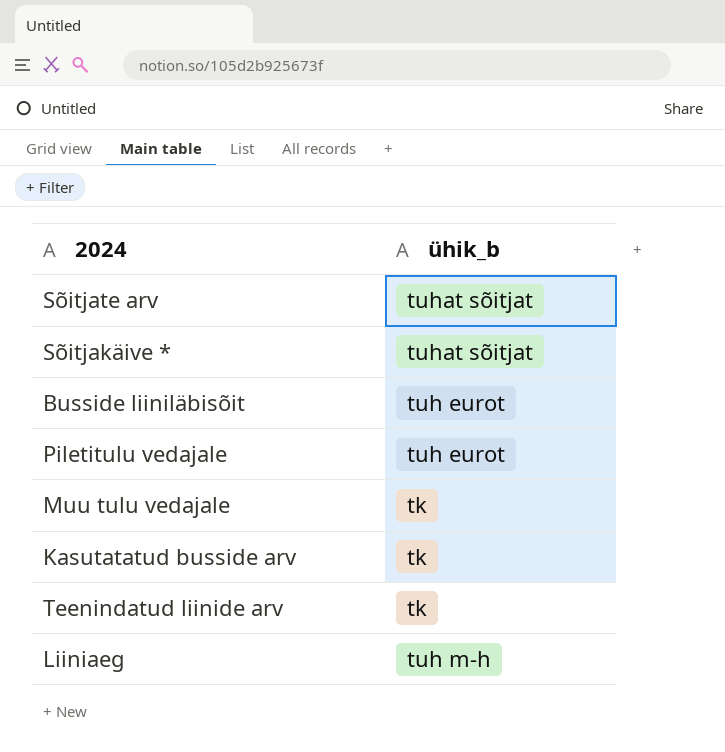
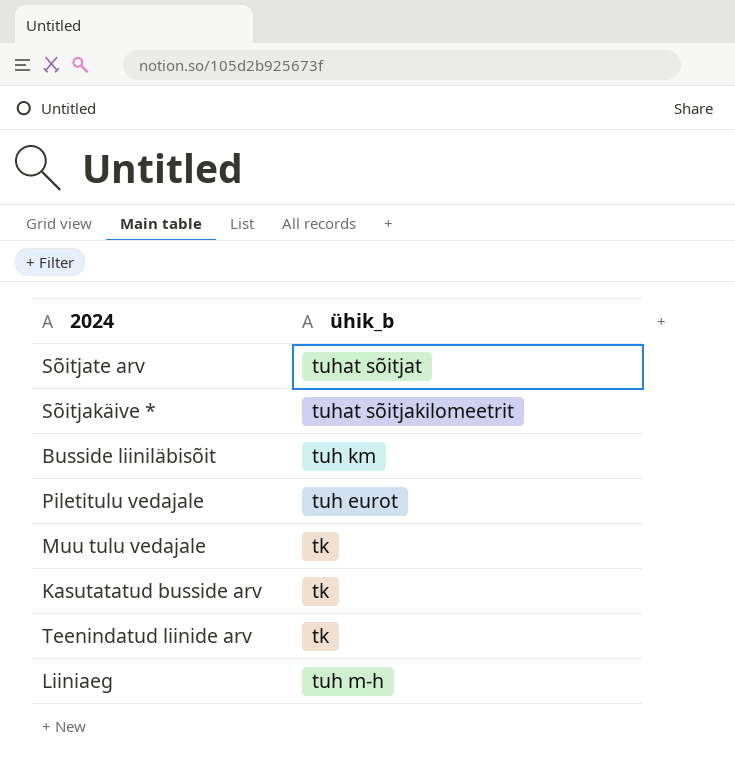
Sõitjakäive * | ühik_b: tuhat sõitjat -> tuhat sõitjakilomeetrit
Busside liiniläbisõit | ühik_b: tuh eurot -> tuh km

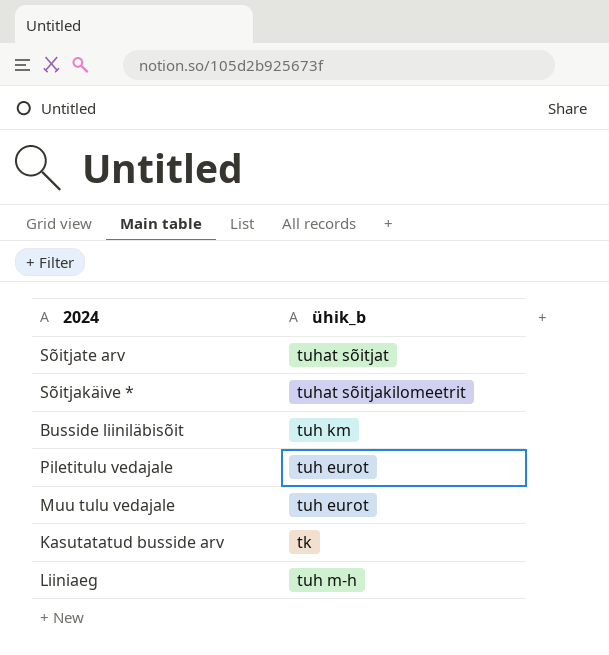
row Teenindatud liinide arv: tk -> none
Muu tulu vedajale | ühik_b: tk -> tuh eurot

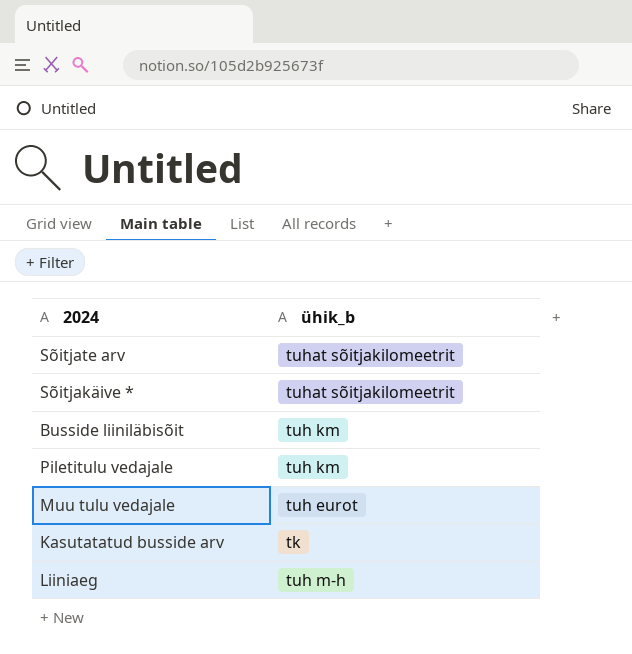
Sõitjate arv | ühik_b: tuhat sõitjat -> tuhat sõitjakilomeetrit
Piletitulu vedajale | ühik_b: tuh eurot -> tuh km

